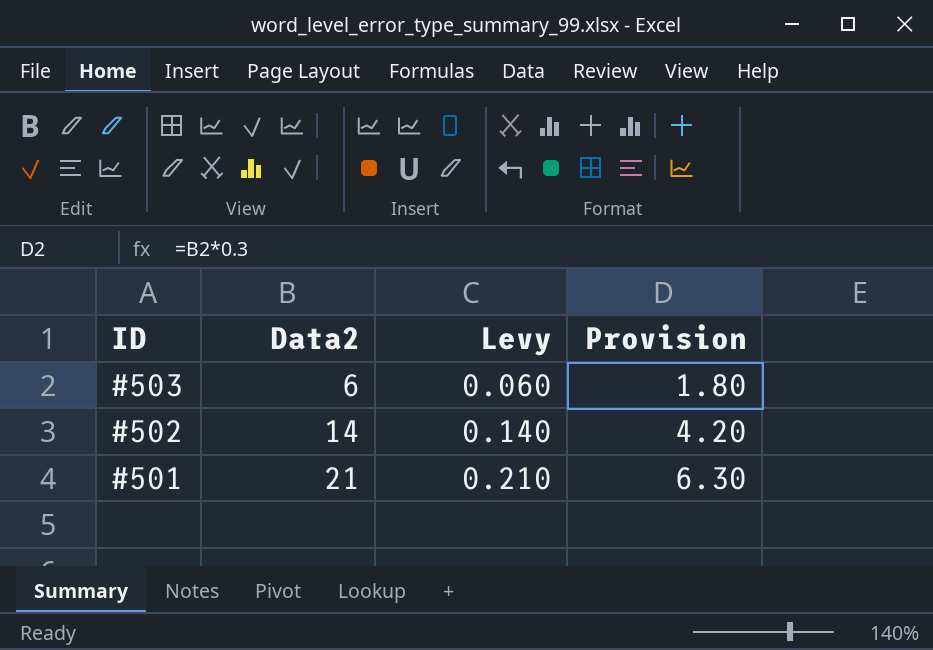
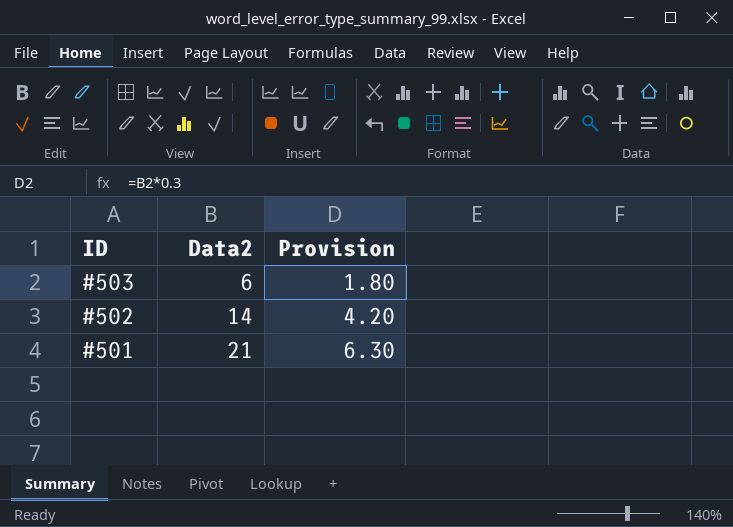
column Levy | formula: [Data2] * 0.01 -> none

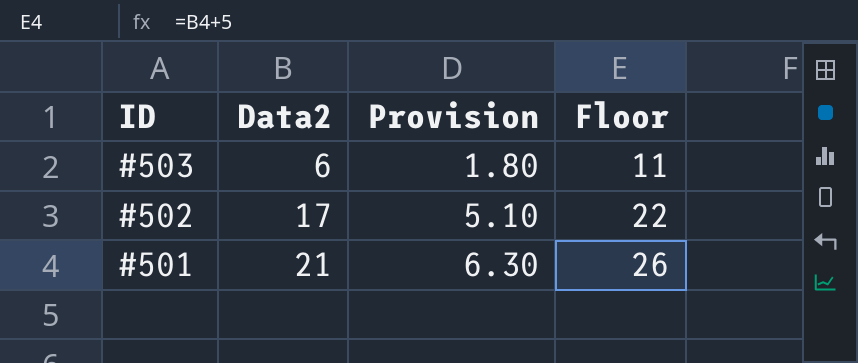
column Floor | formula: none -> [Data2] + 5
#502 | Data2: 14 -> 17
#502 | Provision: 4.20 -> 5.10

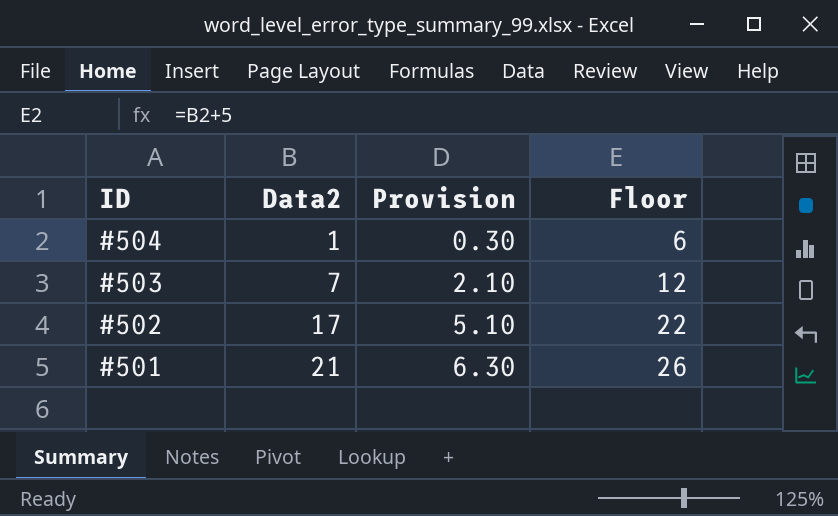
row #504: none -> 1 | 0.30 | 6
#503 | Data2: 6 -> 7
#503 | Provision: 1.80 -> 2.10
#503 | Floor: 11 -> 12

